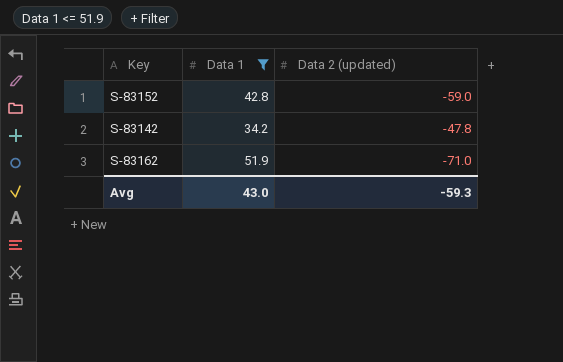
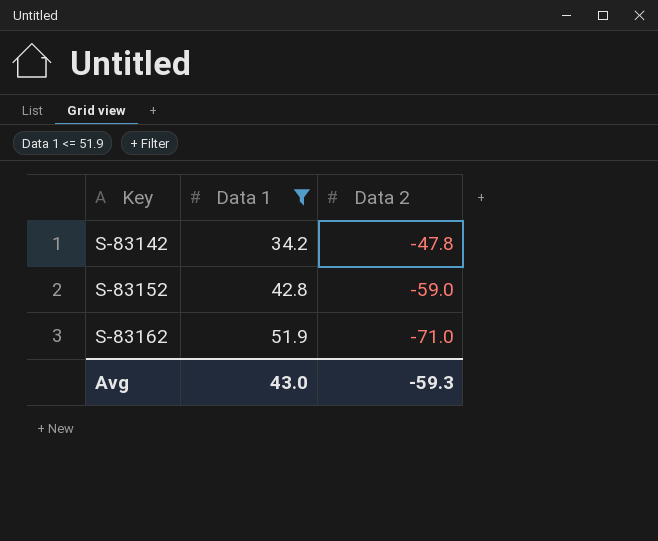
row order: none -> Key ascending
column name: Data 2 (updated) -> Data 2

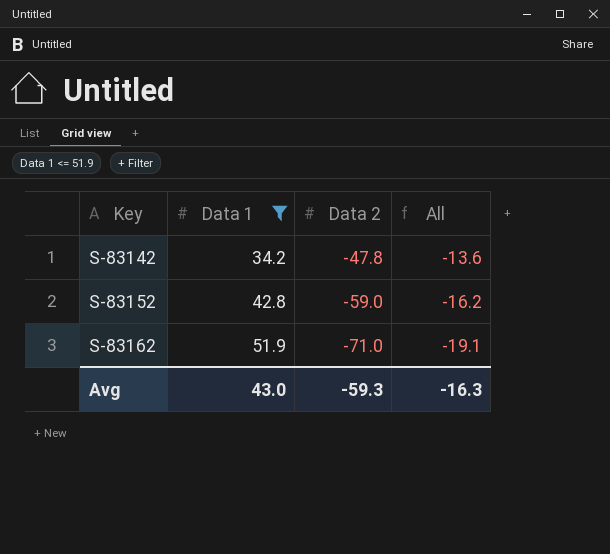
column All | formula: none -> [Data 1] + [Data 2]

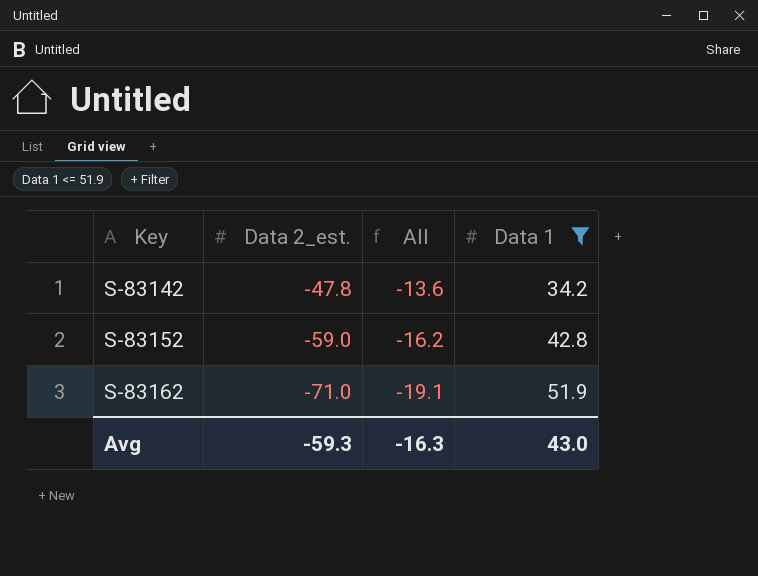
column name: Data 2 -> Data 2_est.
column Data 1 | position: 2 -> 4

